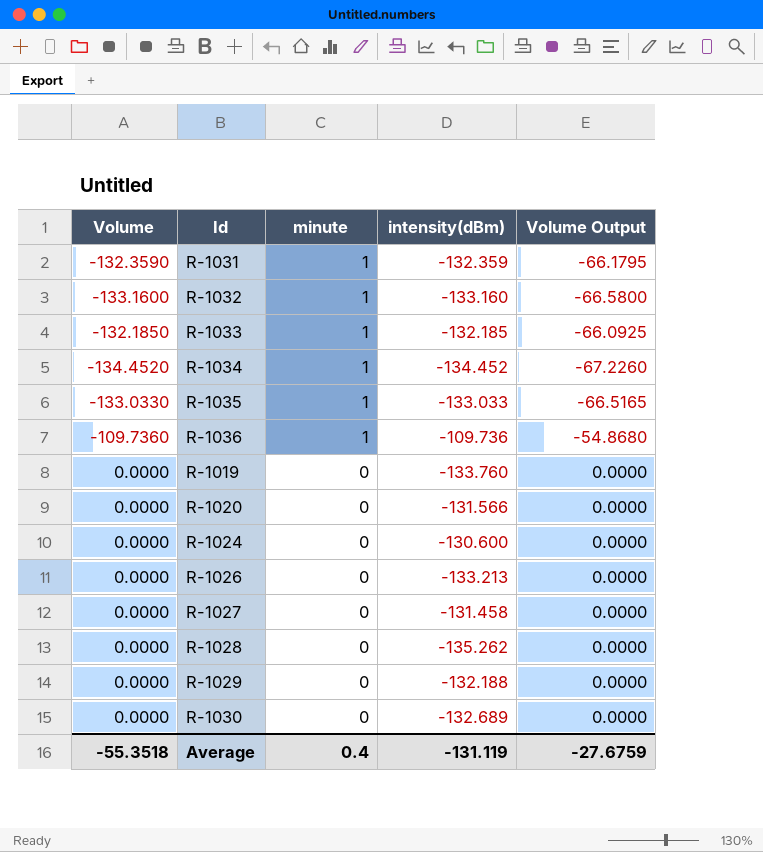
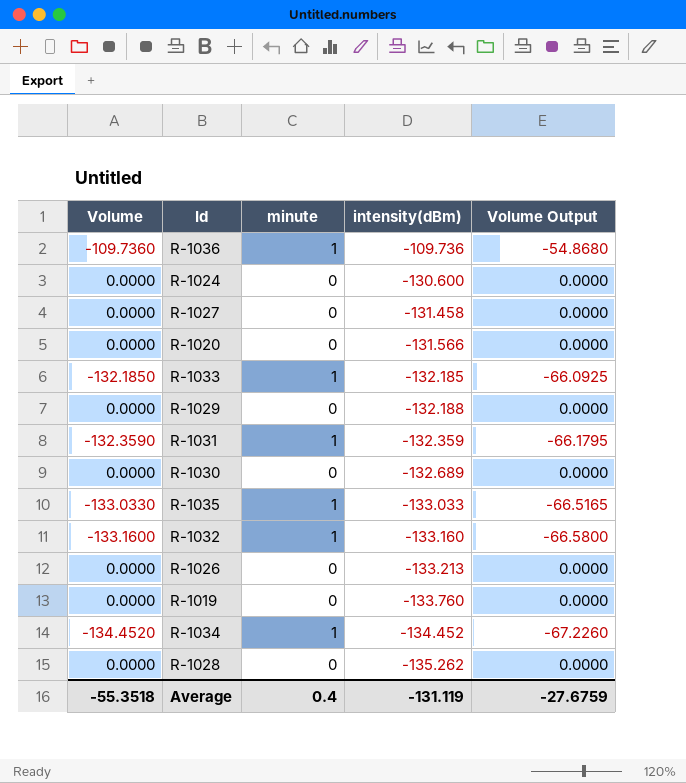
row order: minute descending -> intensity(dBm) descending

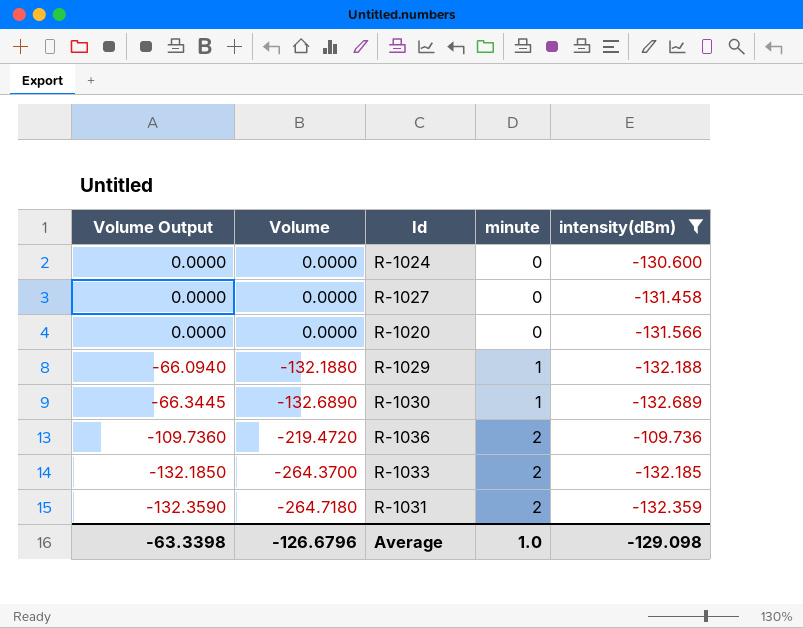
filter: none -> intensity(dBm) >= -132.689
row order: intensity(dBm) descending -> Volume Output descending
column Volume Output | position: 5 -> 1
R-1029 | Volume Output: 0.0000 -> -66.0940
R-1029 | Volume: 0.0000 -> -132.1880
R-1029 | minute: 0 -> 1
R-1030 | Volume Output: 0.0000 -> -66.3445
R-1030 | Volume: 0.0000 -> -132.6890
R-1030 | minute: 0 -> 1
R-1036 | Volume Output: -54.8680 -> -109.7360
R-1036 | Volume: -109.7360 -> -219.4720
R-1036 | minute: 1 -> 2
R-1033 | Volume Output: -66.0925 -> -132.1850
R-1033 | Volume: -132.1850 -> -264.3700
R-1033 | minute: 1 -> 2
R-1031 | Volume Output: -66.1795 -> -132.3590
R-1031 | Volume: -132.3590 -> -264.7180
R-1031 | minute: 1 -> 2
Average | Volume Output: -27.6759 -> -63.3398
Average | Volume: -55.3518 -> -126.6796
Average | minute: 0.4 -> 1.0
Average | intensity(dBm): -131.119 -> -129.098

